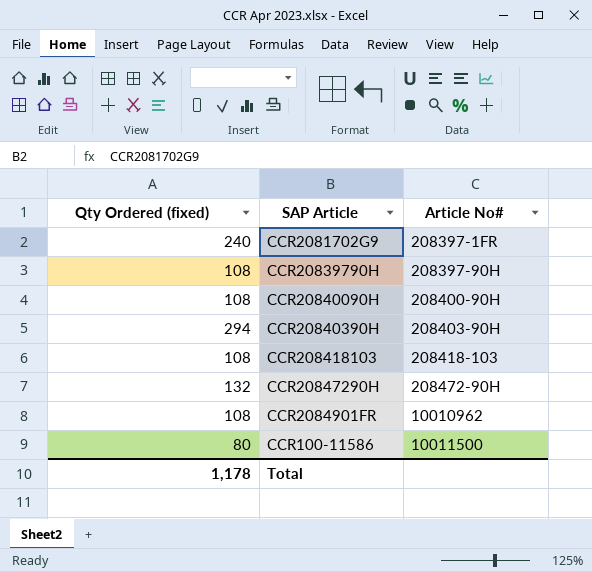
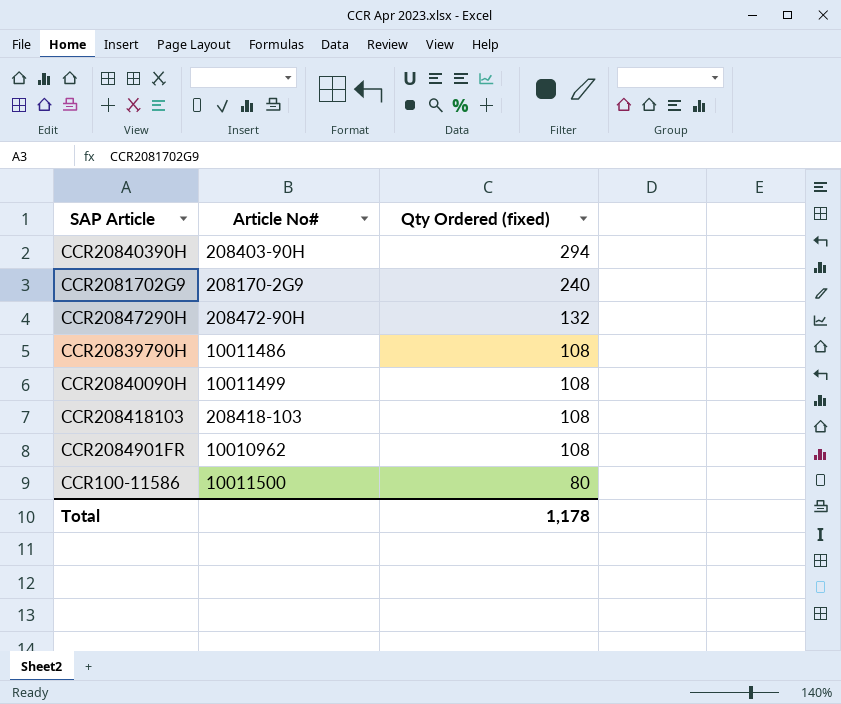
row order: Article No# ascending -> Qty Ordered (fixed) descending
column Qty Ordered (fixed) | position: 1 -> 3
CCR2081702G9 | Article No#: 208397-1FR -> 208170-2G9
CCR20839790H | Article No#: 208397-90H -> 10011486
CCR20840090H | Article No#: 208400-90H -> 10011499

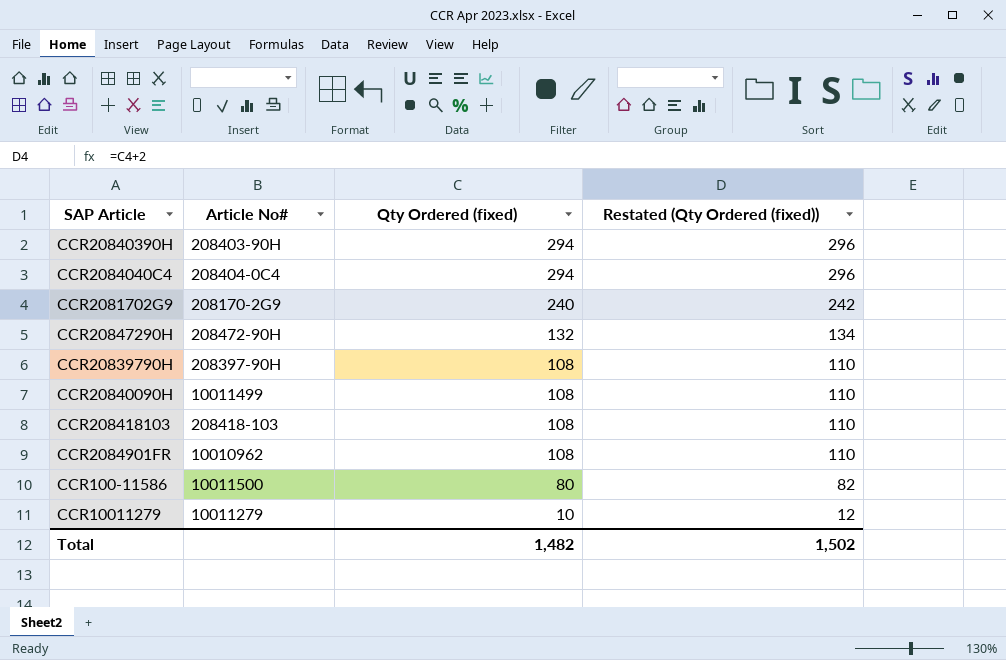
column Restated (Qty Ordered (fixed)) | formula: none -> [Qty Ordered (fixed)] + 2
row CCR2084040C4: none -> 208404-0C4 | 294 | 296
CCR20839790H | Article No#: 10011486 -> 208397-90H
row CCR10011279: none -> 10011279 | 10 | 12
Total | Qty Ordered (fixed): 1,178 -> 1,482

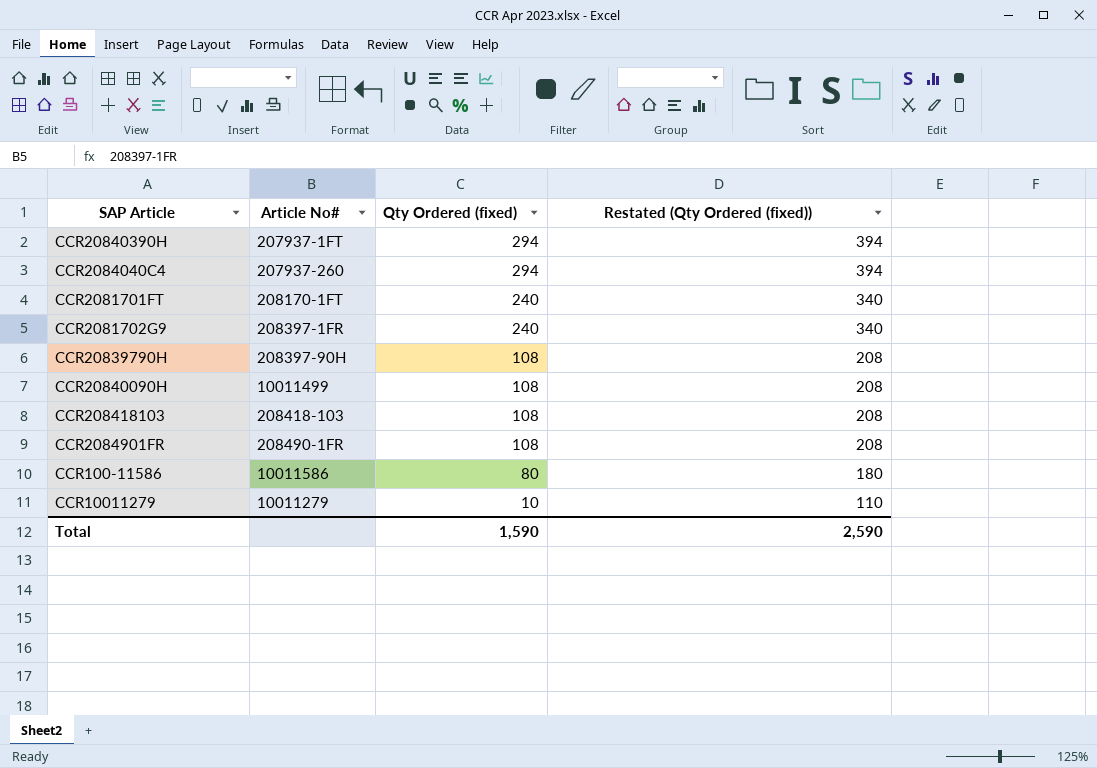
column Restated (Qty Ordered (fixed)) | formula: [Qty Ordered (fixed)] + 2 -> [Qty Ordered (fixed)] + 100
row CCR20847290H: 208472-90H | 132 | 134 -> none
CCR20840390H | Article No#: 208403-90H -> 207937-1FT
CCR2084040C4 | Article No#: 208404-0C4 -> 207937-260
row CCR2081701FT: none -> 208170-1FT | 240 | 340
CCR2081702G9 | Article No#: 208170-2G9 -> 208397-1FR
CCR2084901FR | Article No#: 10010962 -> 208490-1FR
CCR100-11586 | Article No#: 10011500 -> 10011586
Total | Qty Ordered (fixed): 1,482 -> 1,590
Total | Restated (Qty Ordered (fixed)): 1,502 -> 2,590

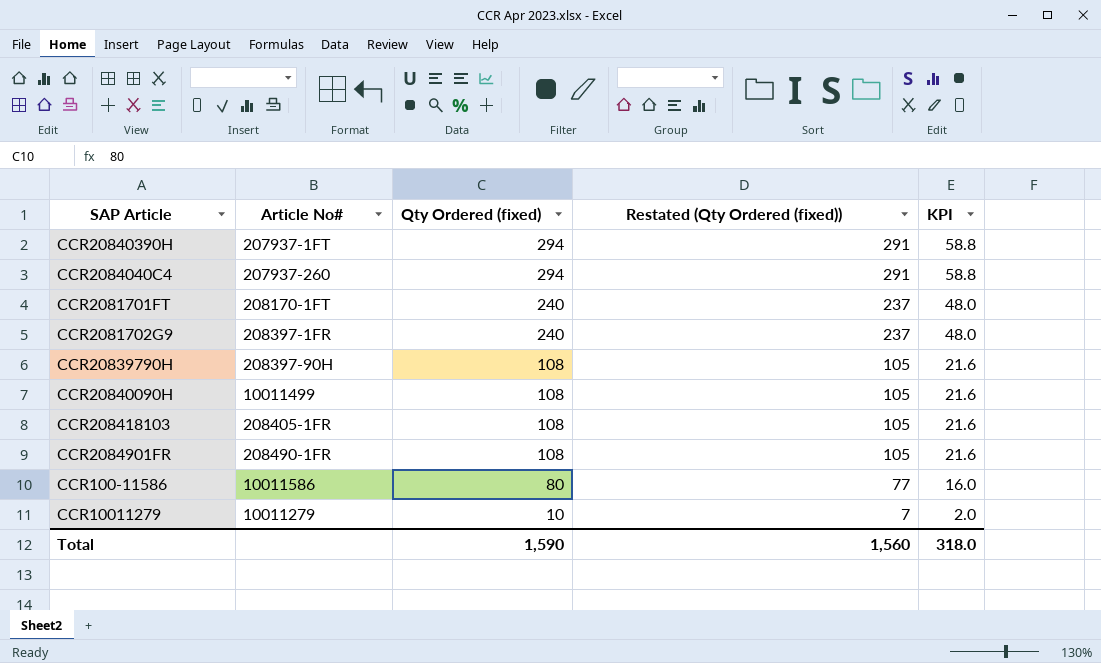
column Restated (Qty Ordered (fixed)) | formula: [Qty Ordered (fixed)] + 100 -> [Qty Ordered (fixed)] - 3
column KPI | formula: none -> [Qty Ordered (fixed)] * 0.2
CCR208418103 | Article No#: 208418-103 -> 208405-1FR
Total | Restated (Qty Ordered (fixed)): 2,590 -> 1,560

